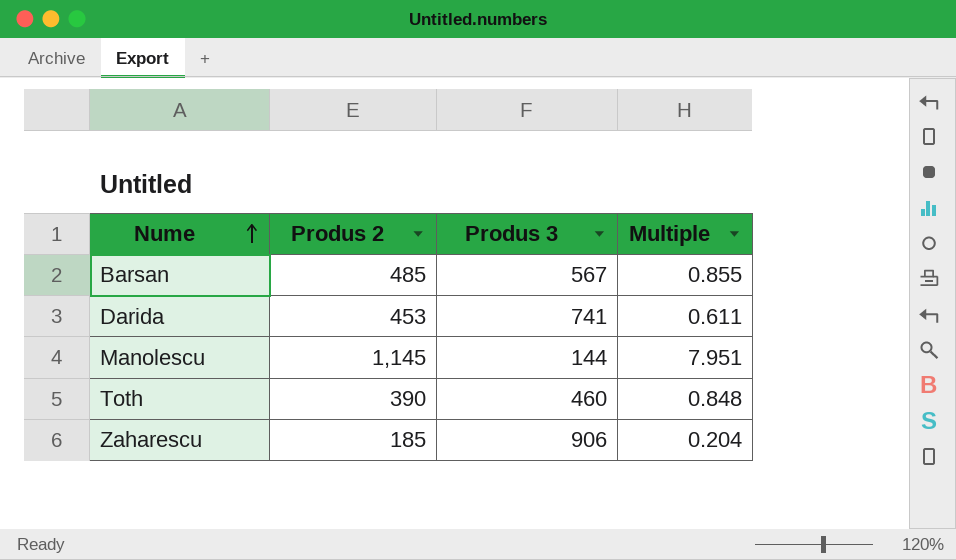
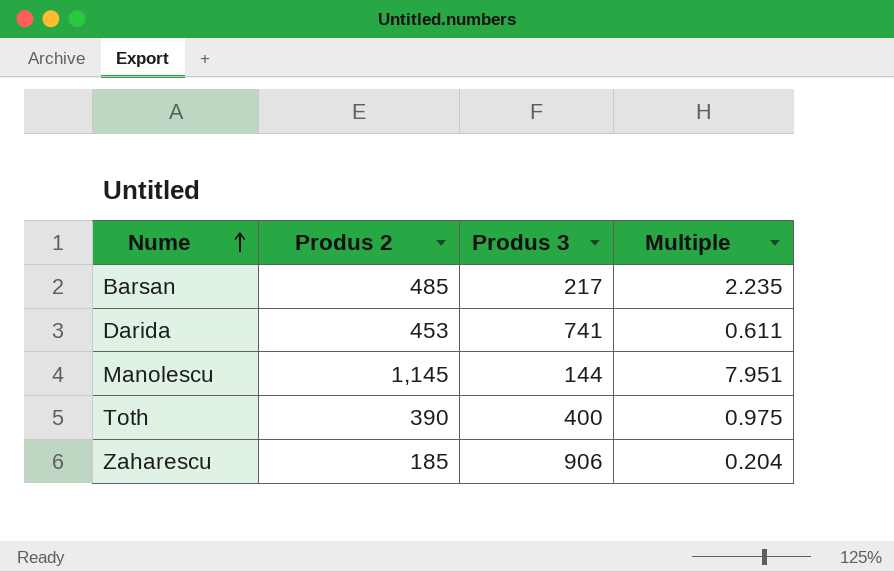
Barsan | Produs 3: 567 -> 217
Barsan | Multiple: 0.855 -> 2.235
Toth | Produs 3: 460 -> 400
Toth | Multiple: 0.848 -> 0.975

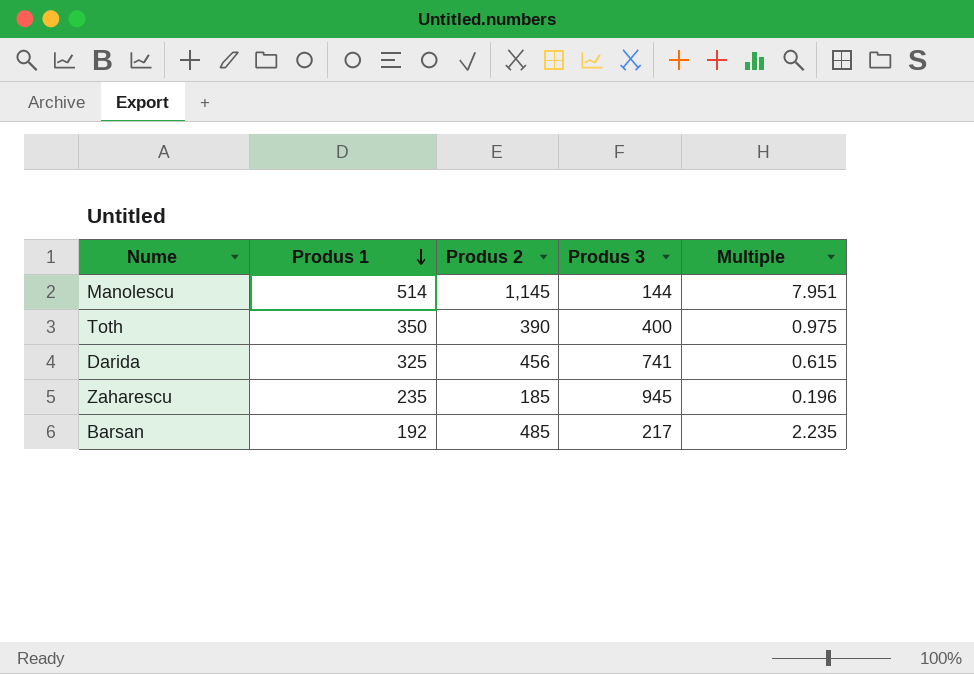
row order: Nume ascending -> Produs 1 descending
column Produs 1 | position: none -> 2
Darida | Produs 2: 453 -> 456
Darida | Multiple: 0.611 -> 0.615
Zaharescu | Produs 3: 906 -> 945
Zaharescu | Multiple: 0.204 -> 0.196

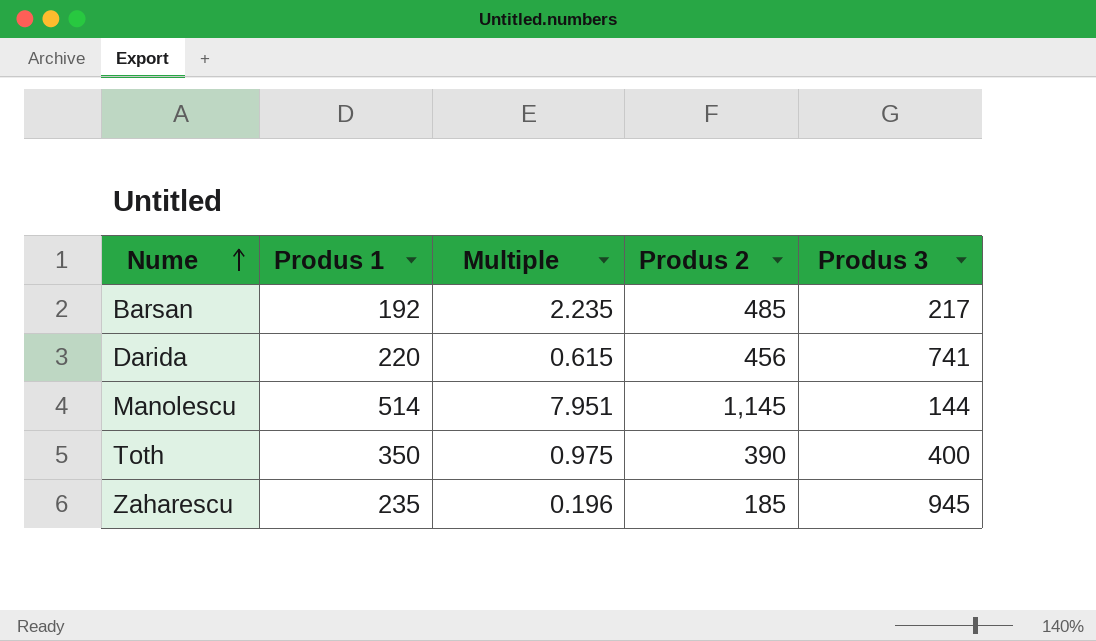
row order: Produs 1 descending -> Nume ascending
column Multiple | position: 5 -> 3
Darida | Produs 1: 325 -> 220

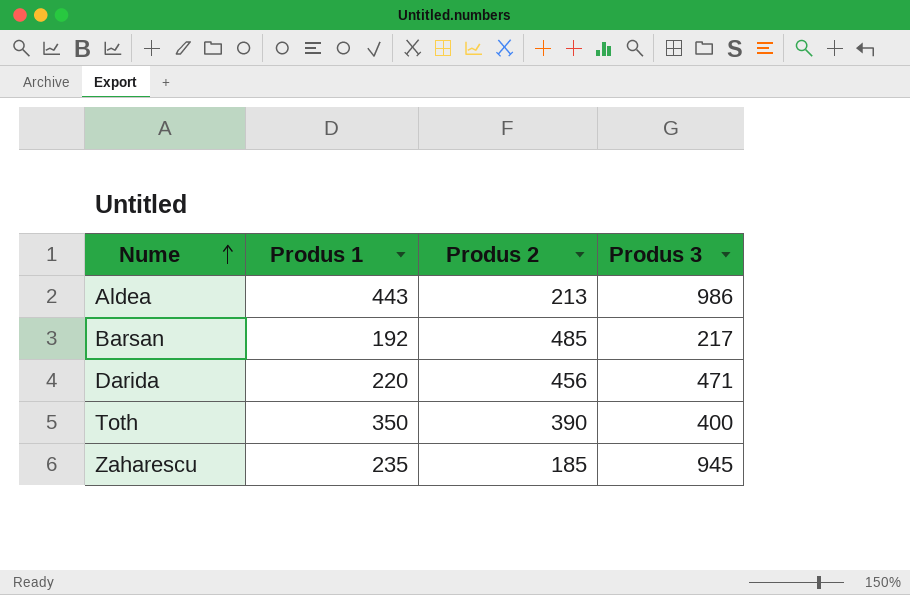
column Multiple | formula: [Produs 2] / [Produs 3] -> none
row Manolescu: 514 | 7.951 | 1,145 | 144 -> none
row Aldea: none -> 443 | 213 | 986
Darida | Produs 3: 741 -> 471

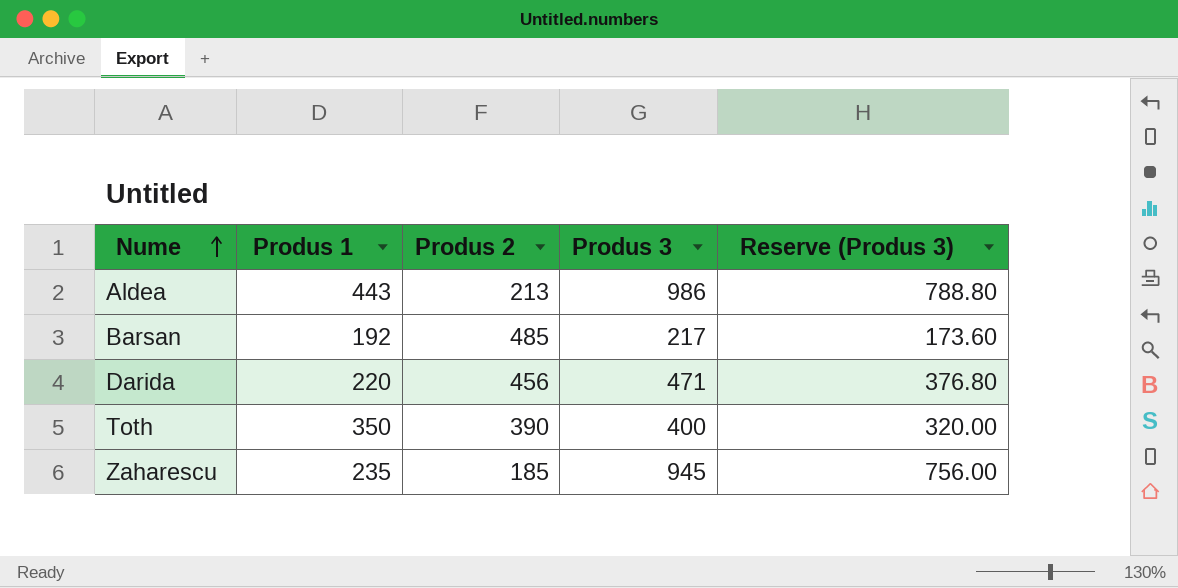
column Reserve (Produs 3) | formula: none -> [Produs 3] * 0.8

